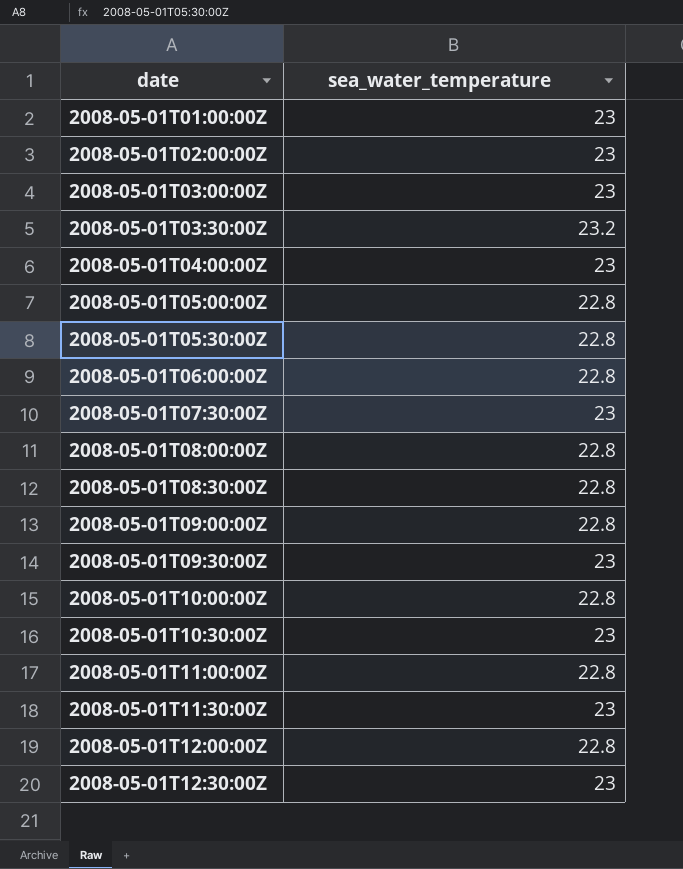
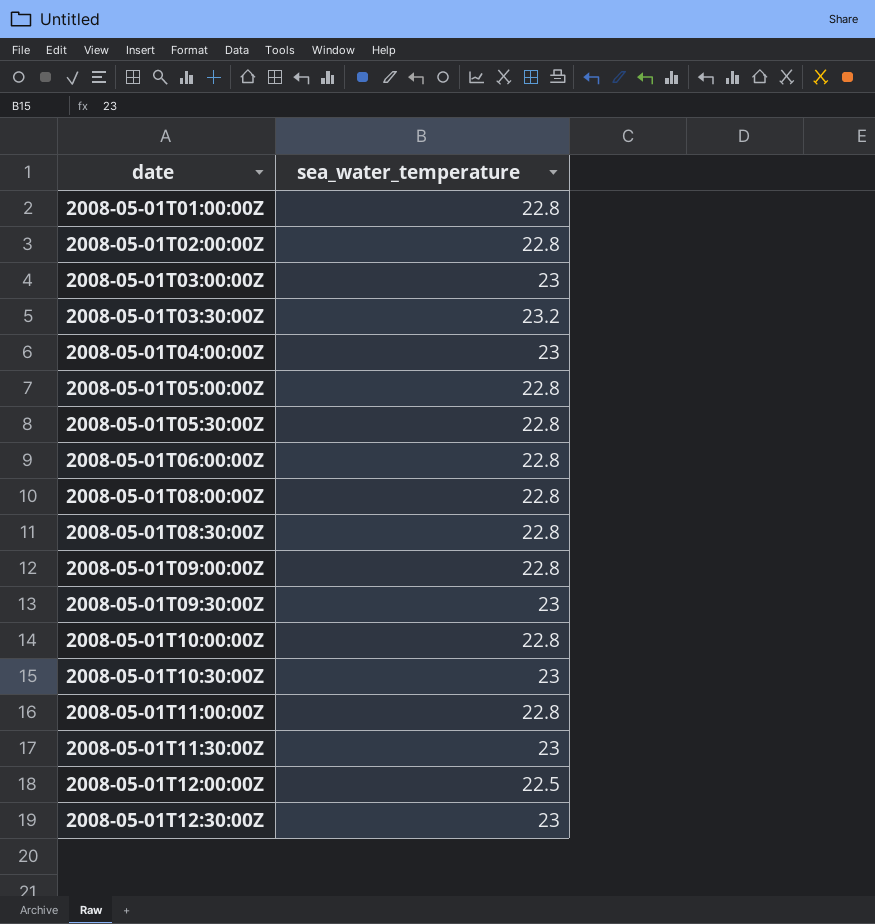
row 2008-05-01T07:30:00Z: 23 -> none
2008-05-01T01:00:00Z | sea_water_temperature: 23 -> 22.8
2008-05-01T02:00:00Z | sea_water_temperature: 23 -> 22.8
2008-05-01T12:00:00Z | sea_water_temperature: 22.8 -> 22.5

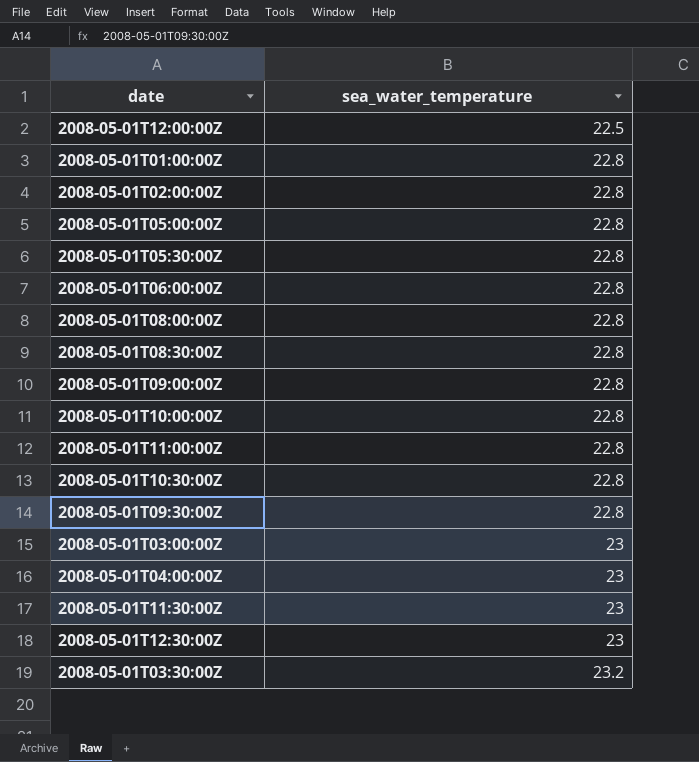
row order: date ascending -> sea_water_temperature ascending
2008-05-01T10:30:00Z | sea_water_temperature: 23 -> 22.8
2008-05-01T09:30:00Z | sea_water_temperature: 23 -> 22.8

